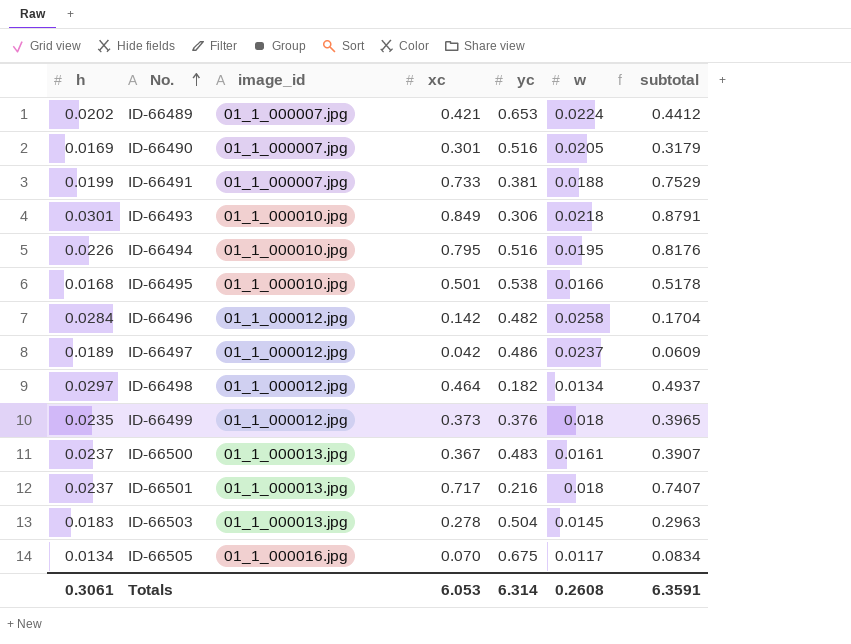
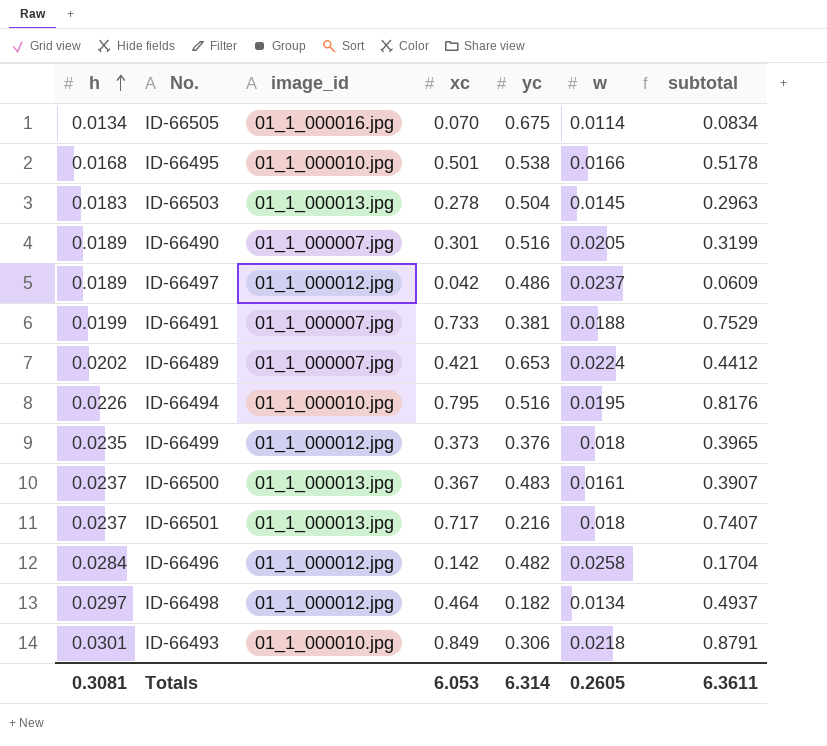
row order: No. ascending -> h ascending
ID-66505 | w: 0.0117 -> 0.0114
ID-66490 | h: 0.0169 -> 0.0189
ID-66490 | subtotal: 0.3179 -> 0.3199
Totals | h: 0.3061 -> 0.3081
Totals | w: 0.2608 -> 0.2605
Totals | subtotal: 6.3591 -> 6.3611

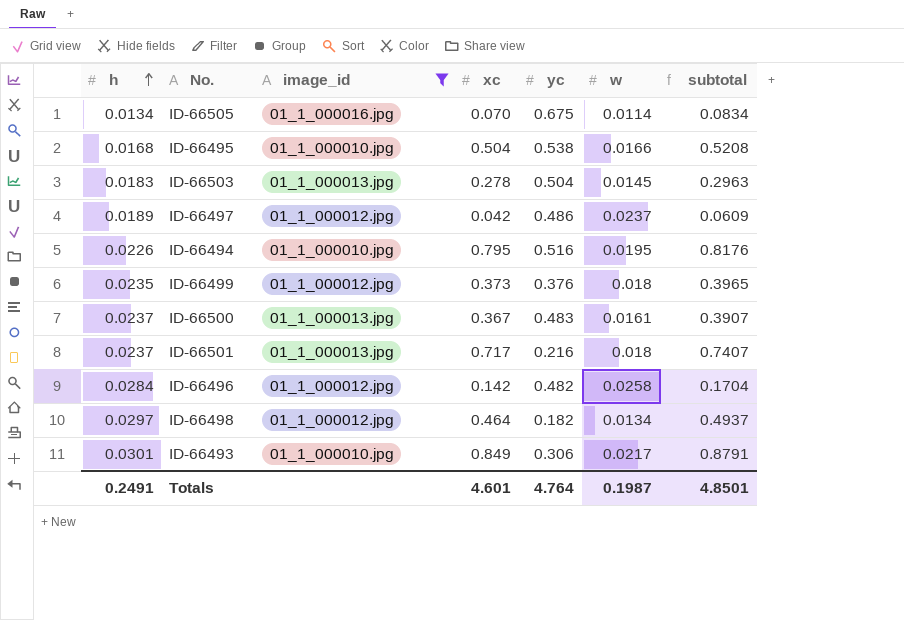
filter: none -> image_id != 01_1_000007.jpg
ID-66495 | xc: 0.501 -> 0.504
ID-66495 | subtotal: 0.5178 -> 0.5208
ID-66493 | w: 0.0218 -> 0.0217
Totals | h: 0.3081 -> 0.2491
Totals | xc: 6.053 -> 4.601
Totals | yc: 6.314 -> 4.764
Totals | w: 0.2605 -> 0.1987
Totals | subtotal: 6.3611 -> 4.8501

